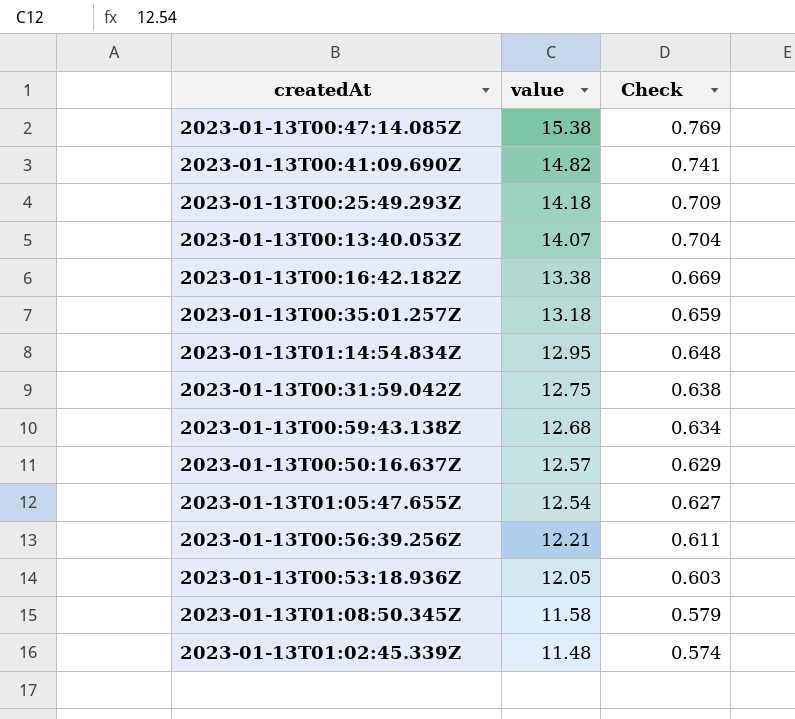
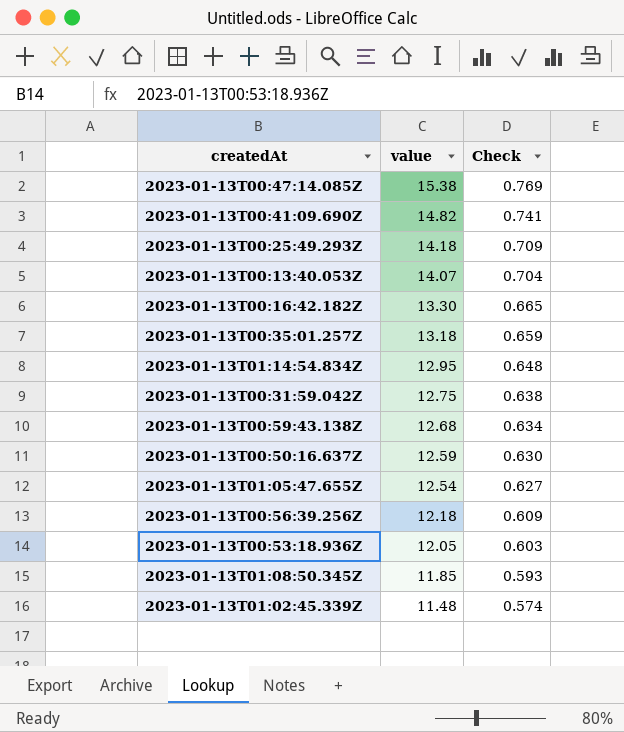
2023-01-13T00:16:42.182Z | value: 13.38 -> 13.30
2023-01-13T00:16:42.182Z | Check: 0.669 -> 0.665
2023-01-13T00:50:16.637Z | value: 12.57 -> 12.59
2023-01-13T00:50:16.637Z | Check: 0.629 -> 0.630
2023-01-13T00:56:39.256Z | value: 12.21 -> 12.18
2023-01-13T00:56:39.256Z | Check: 0.611 -> 0.609
2023-01-13T01:08:50.345Z | value: 11.58 -> 11.85
2023-01-13T01:08:50.345Z | Check: 0.579 -> 0.593

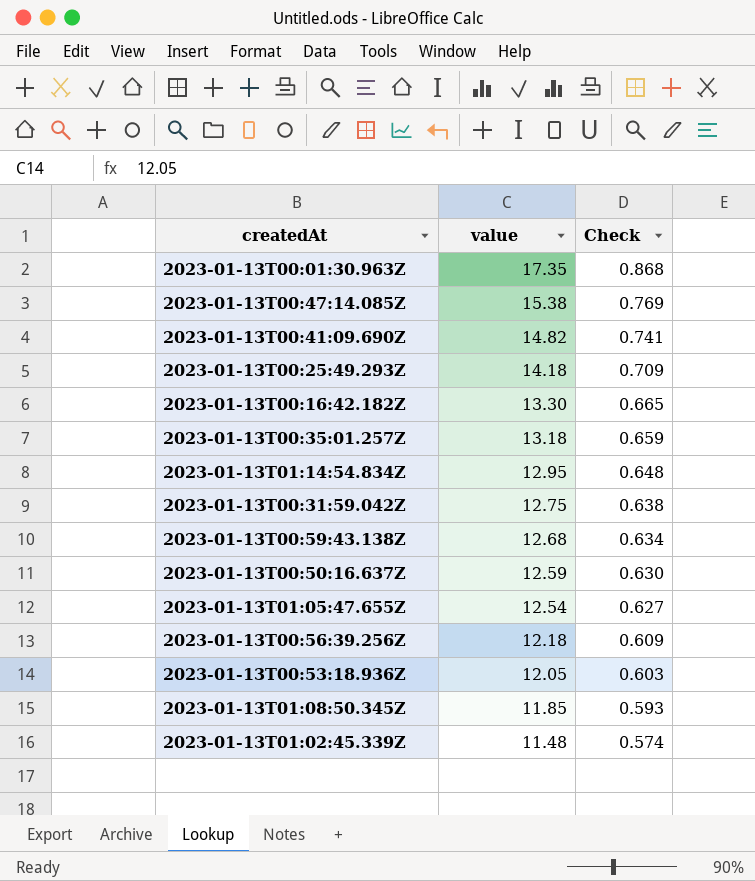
row 2023-01-13T00:13:40.053Z: 14.07 | 0.704 -> none
row 2023-01-13T00:01:30.963Z: none -> 17.35 | 0.868

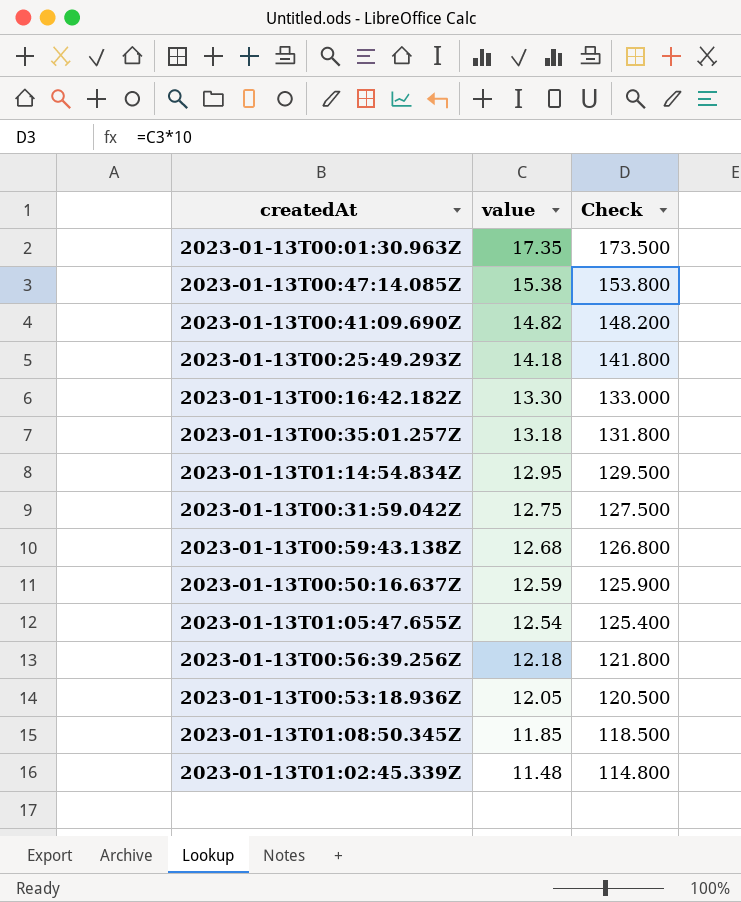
column Check | formula: [value] * 0.05 -> [value] * 10

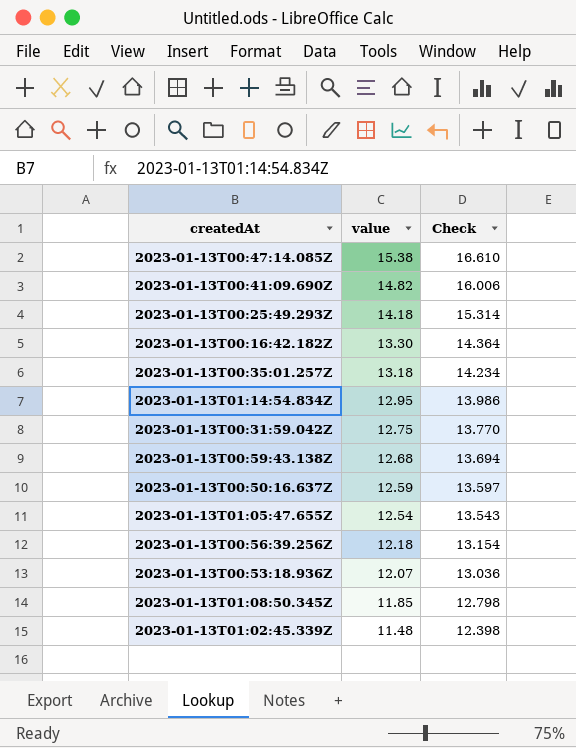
column Check | formula: [value] * 10 -> [value] * 1.08
row 2023-01-13T00:01:30.963Z: 17.35 | 173.500 -> none
2023-01-13T00:53:18.936Z | value: 12.05 -> 12.07

